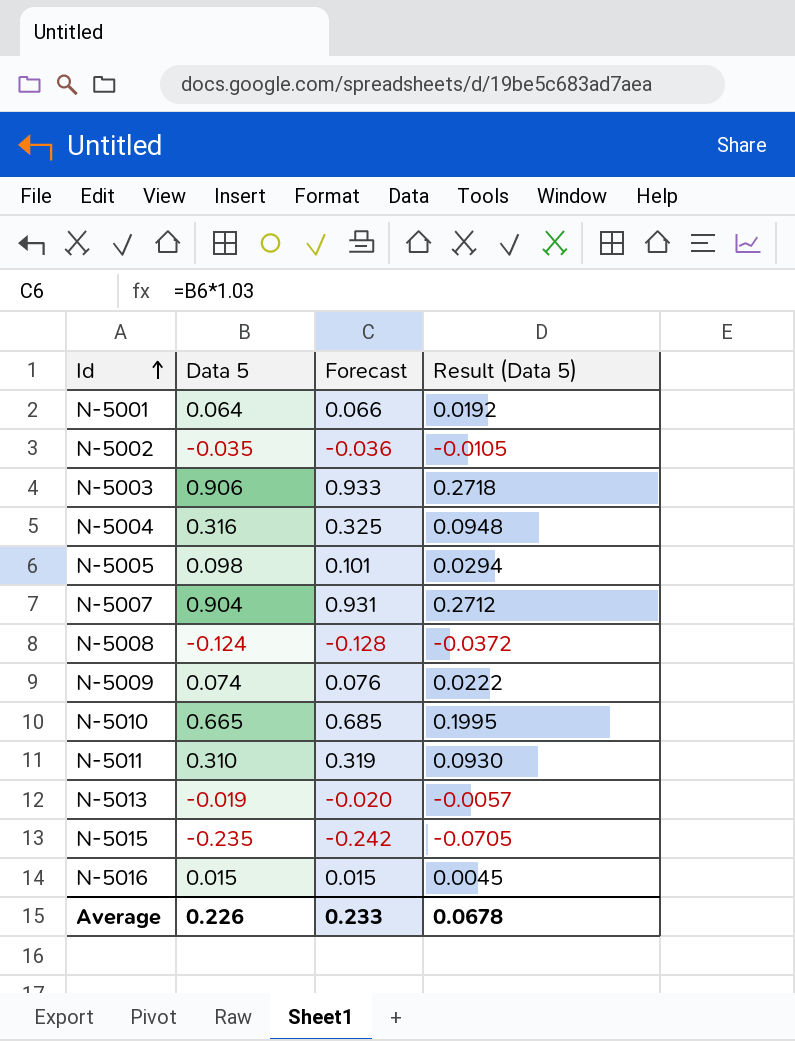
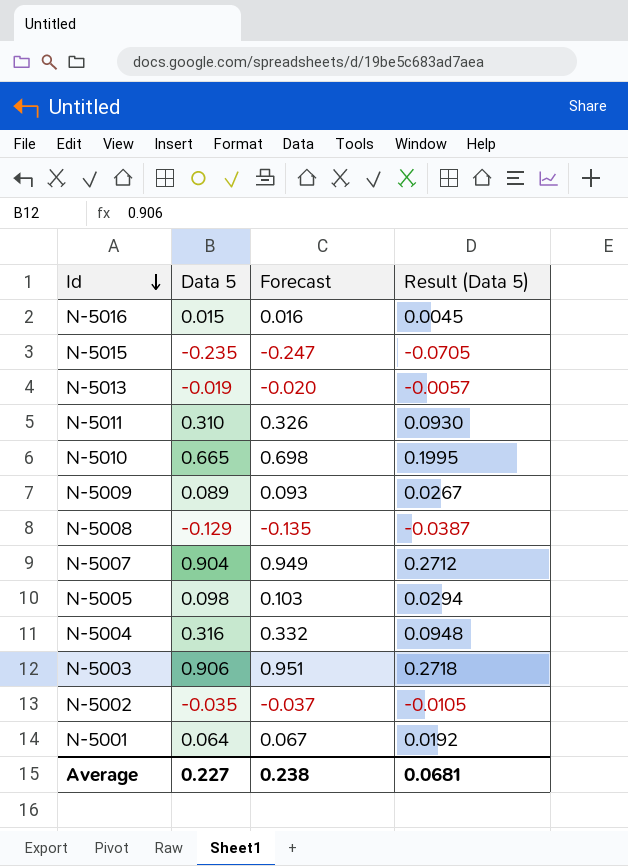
row order: Id ascending -> Id descending
column Forecast | formula: [Data 5] * 1.03 -> [Data 5] * 1.05
N-5009 | Data 5: 0.074 -> 0.089
N-5009 | Result (Data 5): 0.0222 -> 0.0267
N-5008 | Data 5: -0.124 -> -0.129
N-5008 | Result (Data 5): -0.0372 -> -0.0387
Average | Data 5: 0.226 -> 0.227
Average | Forecast: 0.233 -> 0.238
Average | Result (Data 5): 0.0678 -> 0.0681

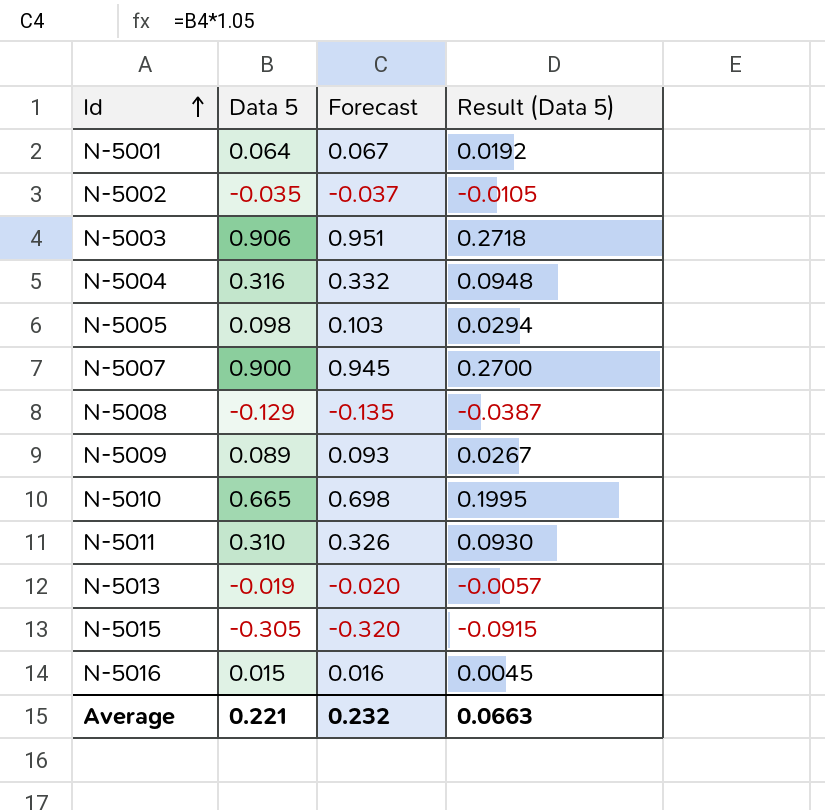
row order: Id descending -> Id ascending
N-5007 | Data 5: 0.904 -> 0.900
N-5007 | Forecast: 0.949 -> 0.945
N-5007 | Result (Data 5): 0.2712 -> 0.2700
N-5015 | Data 5: -0.235 -> -0.305
N-5015 | Forecast: -0.247 -> -0.320
N-5015 | Result (Data 5): -0.0705 -> -0.0915
Average | Data 5: 0.227 -> 0.221
Average | Forecast: 0.238 -> 0.232
Average | Result (Data 5): 0.0681 -> 0.0663

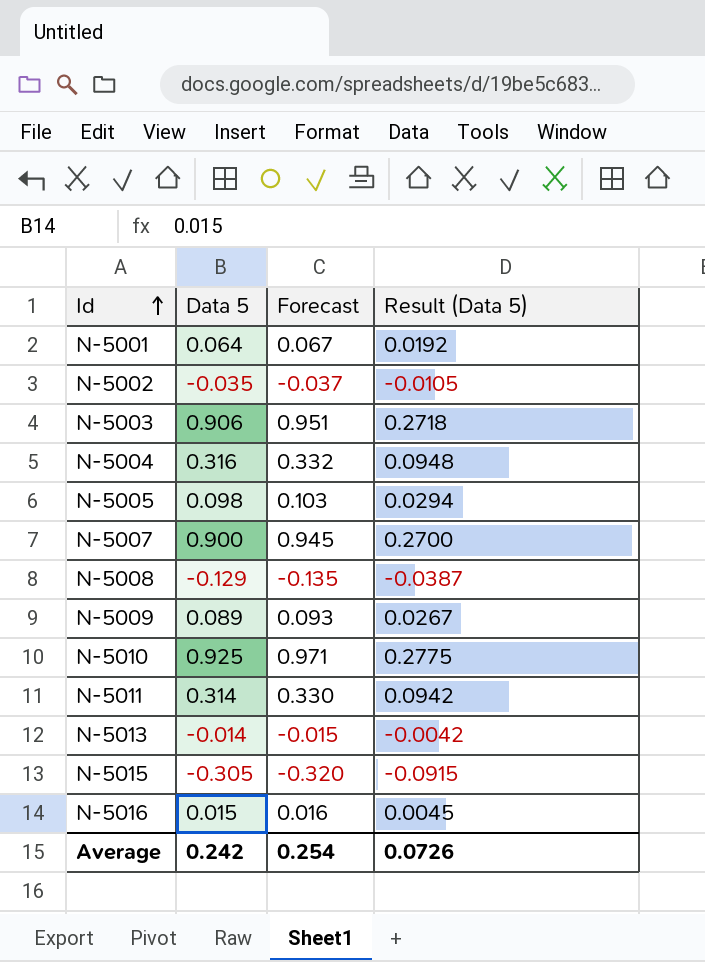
N-5010 | Data 5: 0.665 -> 0.925
N-5010 | Forecast: 0.698 -> 0.971
N-5010 | Result (Data 5): 0.1995 -> 0.2775
N-5011 | Data 5: 0.310 -> 0.314
N-5011 | Forecast: 0.326 -> 0.330
N-5011 | Result (Data 5): 0.0930 -> 0.0942
N-5013 | Data 5: -0.019 -> -0.014
N-5013 | Forecast: -0.020 -> -0.015
N-5013 | Result (Data 5): -0.0057 -> -0.0042
Average | Data 5: 0.221 -> 0.242
Average | Forecast: 0.232 -> 0.254
Average | Result (Data 5): 0.0663 -> 0.0726

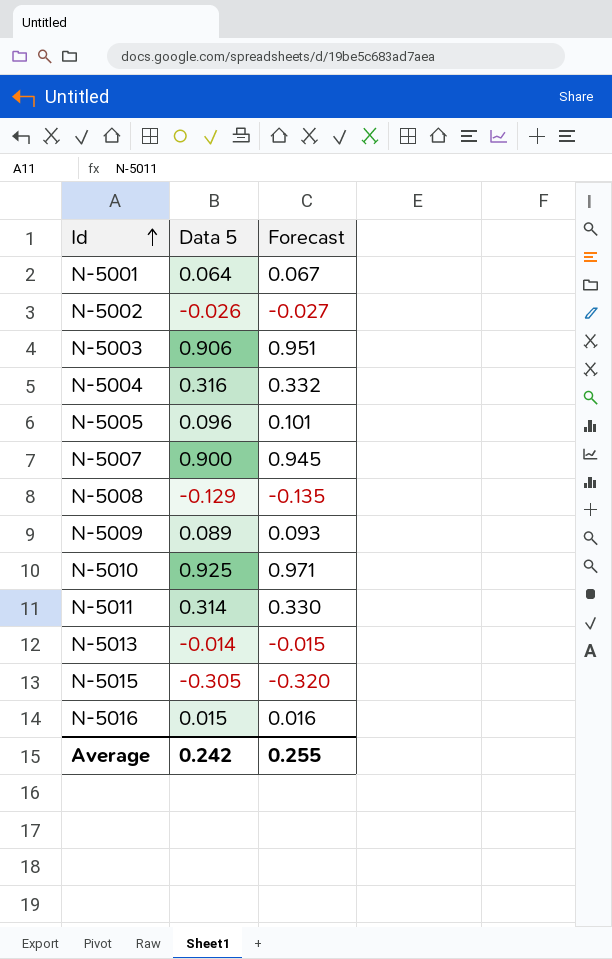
column Result (Data 5) | formula: [Data 5] * 0.3 -> none
N-5002 | Data 5: -0.035 -> -0.026
N-5002 | Forecast: -0.037 -> -0.027
N-5005 | Data 5: 0.098 -> 0.096
N-5005 | Forecast: 0.103 -> 0.101
Average | Forecast: 0.254 -> 0.255

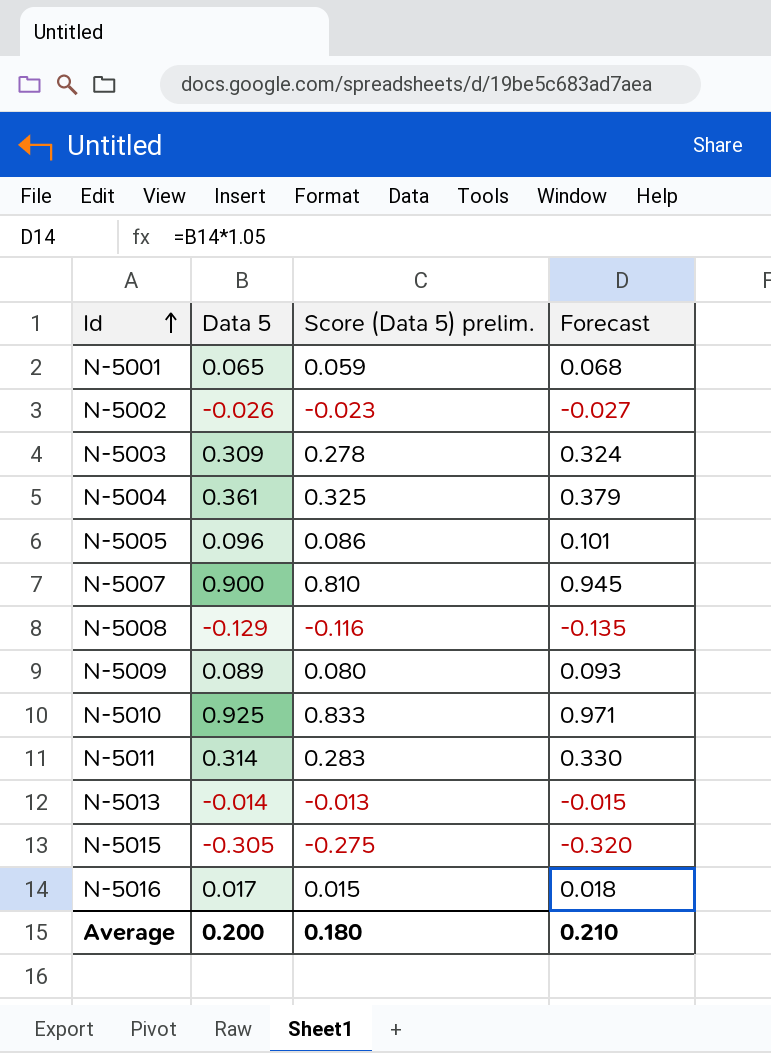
column Score (Data 5) prelim. | formula: none -> [Data 5] * 0.9
N-5001 | Data 5: 0.064 -> 0.065
N-5001 | Forecast: 0.067 -> 0.068
N-5003 | Data 5: 0.906 -> 0.309
N-5003 | Forecast: 0.951 -> 0.324
N-5004 | Data 5: 0.316 -> 0.361
N-5004 | Forecast: 0.332 -> 0.379
N-5016 | Data 5: 0.015 -> 0.017
N-5016 | Forecast: 0.016 -> 0.018
Average | Data 5: 0.242 -> 0.200
Average | Forecast: 0.255 -> 0.210

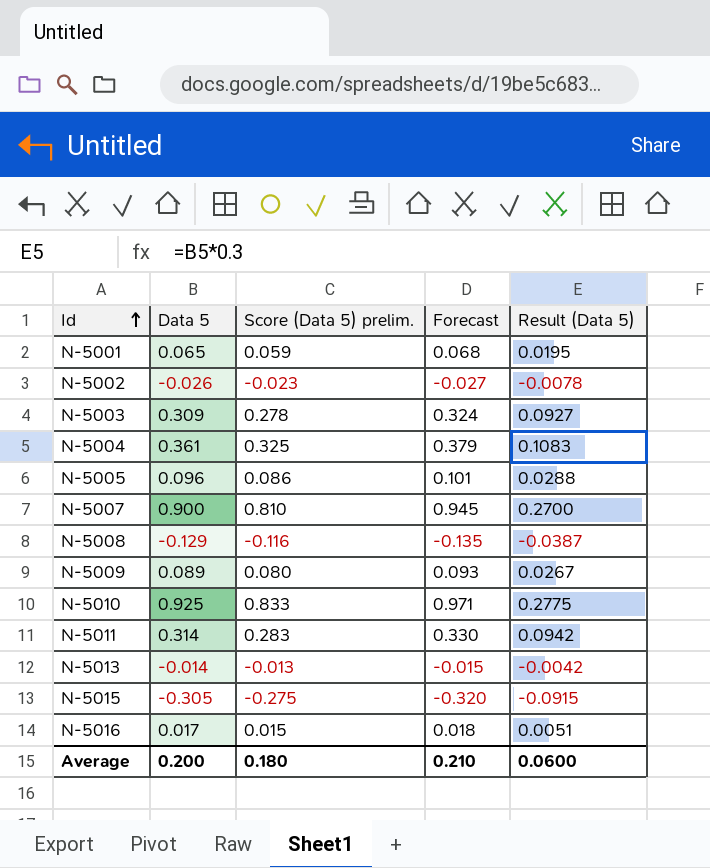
column Result (Data 5) | formula: none -> [Data 5] * 0.3

